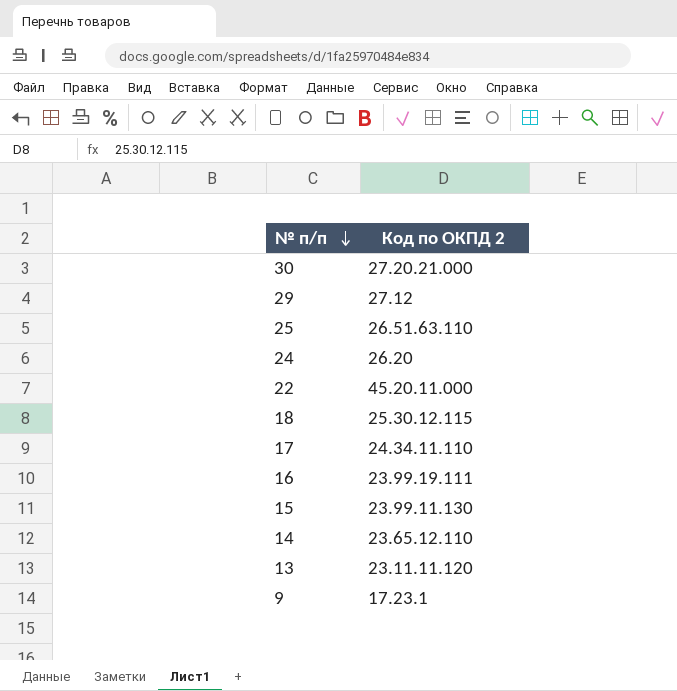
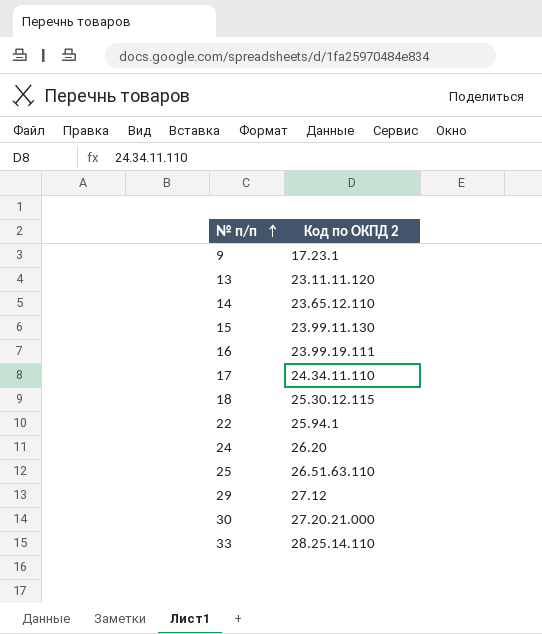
row order: № п/п descending -> № п/п ascending
22 | Код по ОКПД 2: 45.20.11.000 -> 25.94.1
row 33: none -> 28.25.14.110

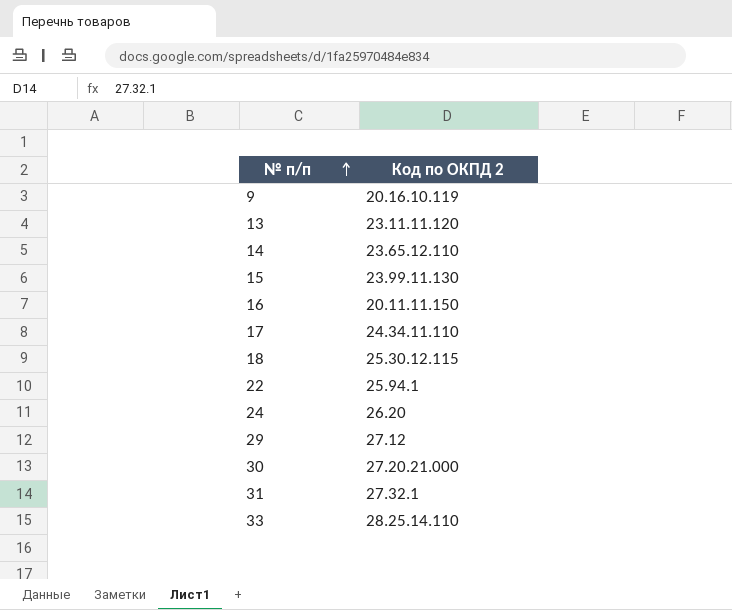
row 25: 26.51.63.110 -> none
9 | Код по ОКПД 2: 17.23.1 -> 20.16.10.119
16 | Код по ОКПД 2: 23.99.19.111 -> 20.11.11.150
row 31: none -> 27.32.1

